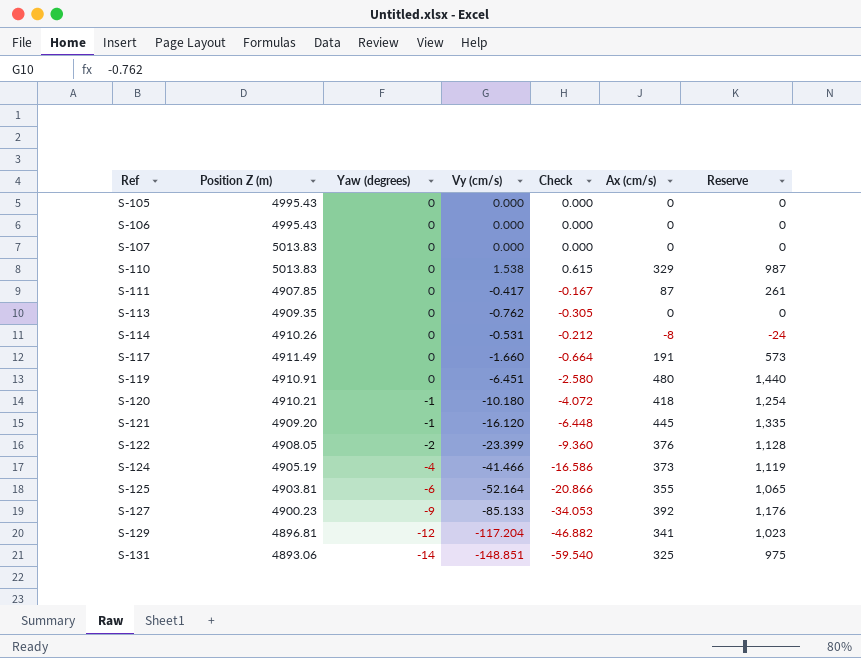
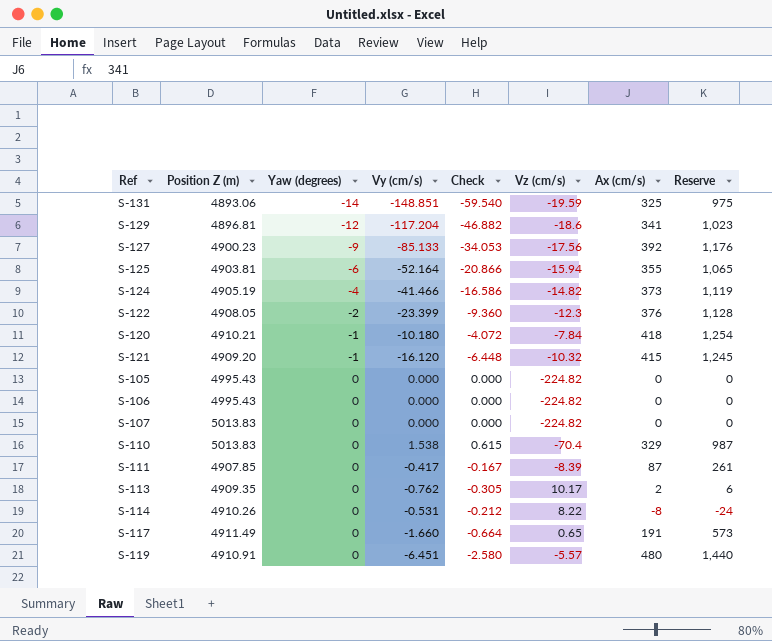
row order: Ref ascending -> Yaw (degrees) ascending
column Vz (cm/s) | position: none -> 6
S-121 | Ax (cm/s): 445 -> 415
S-121 | Reserve: 1,335 -> 1,245
S-113 | Ax (cm/s): 0 -> 2
S-113 | Reserve: 0 -> 6

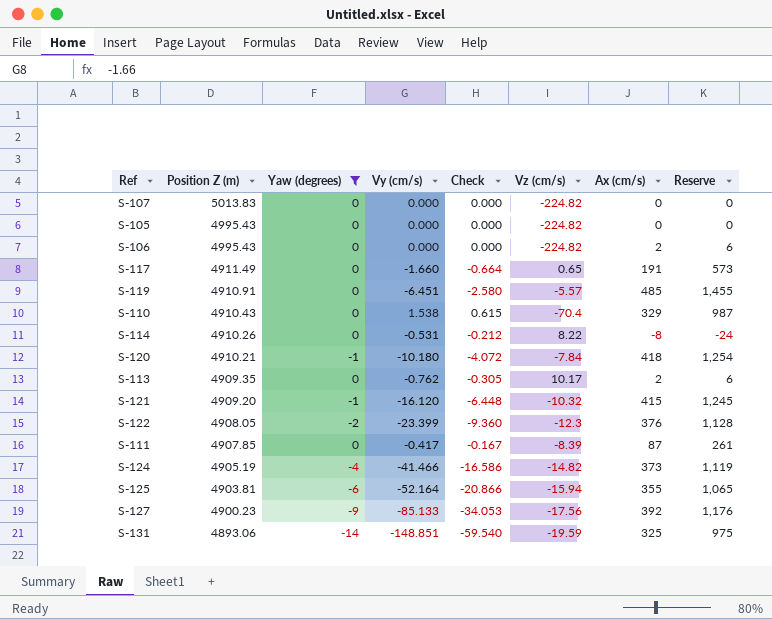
filter: none -> Yaw (degrees) != -12
row order: Yaw (degrees) ascending -> Position Z (m) descending
S-106 | Ax (cm/s): 0 -> 2
S-106 | Reserve: 0 -> 6
S-119 | Ax (cm/s): 480 -> 485
S-119 | Reserve: 1,440 -> 1,455
S-110 | Position Z (m): 5013.83 -> 4910.43

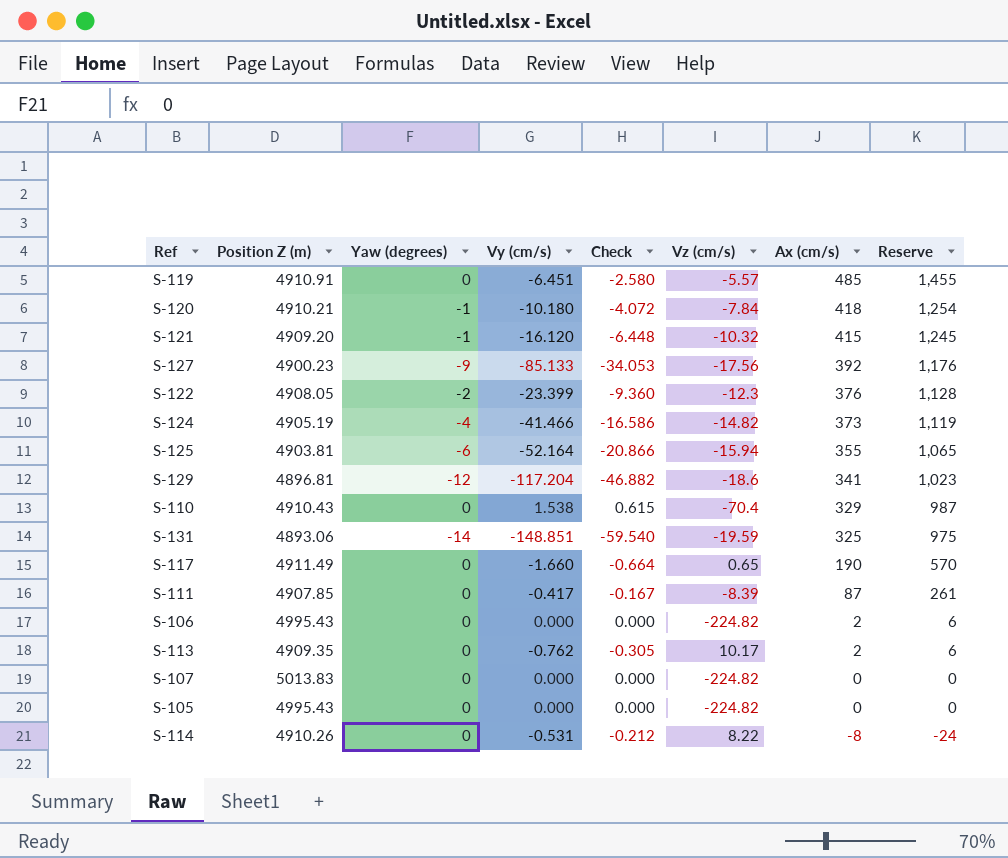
filter: Yaw (degrees) != -12 -> none
row order: Position Z (m) descending -> Ax (cm/s) descending
S-117 | Ax (cm/s): 191 -> 190
S-117 | Reserve: 573 -> 570

